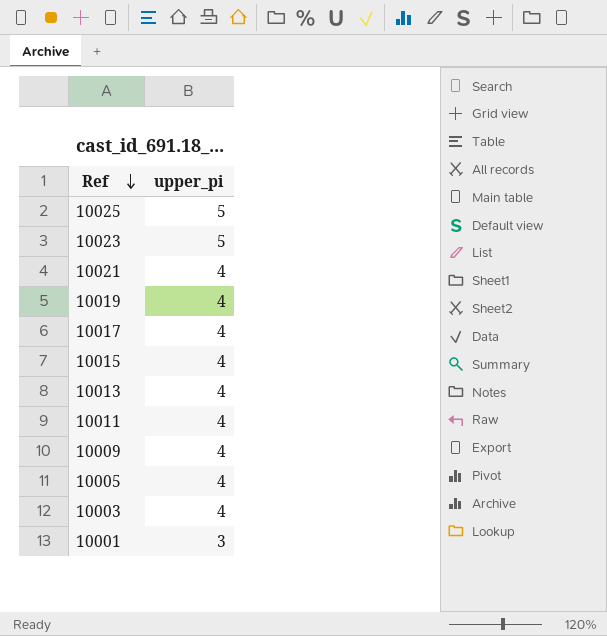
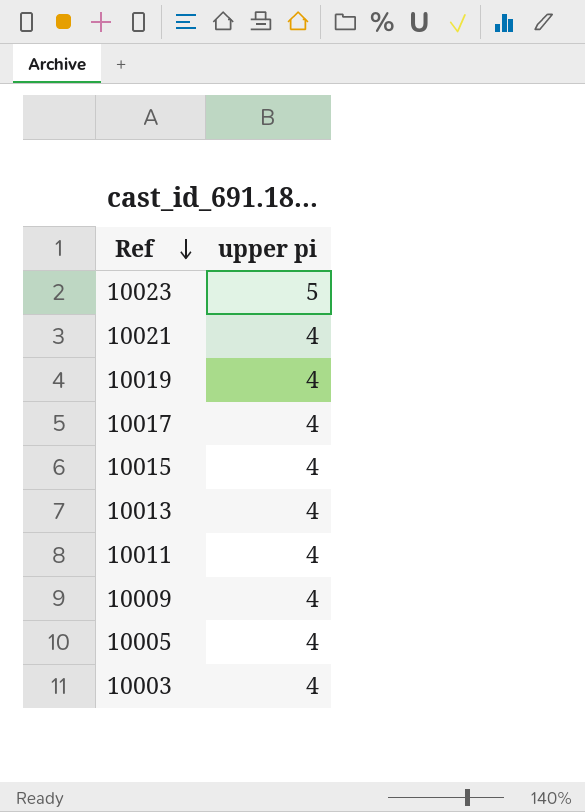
column name: upper_pi -> upper pi
row 10025: 5 -> none
row 10001: 3 -> none

